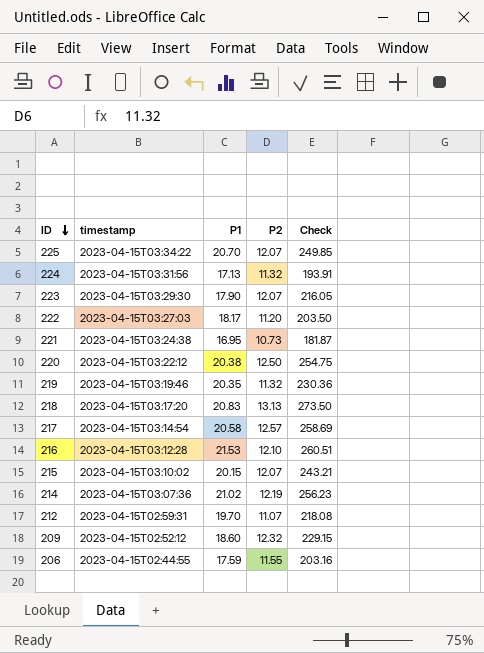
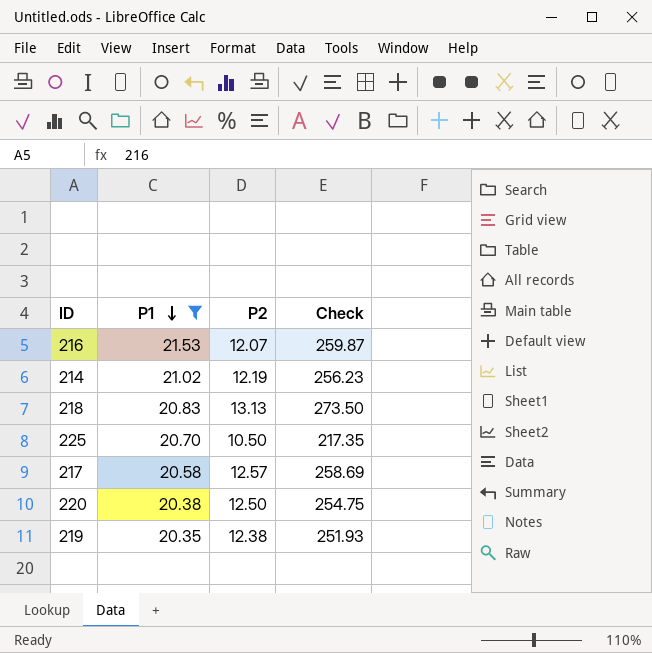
filter: none -> P1 >= 20.35
row order: ID descending -> P1 descending
column timestamp | position: 2 -> none
216 | P2: 12.10 -> 12.07
216 | Check: 260.51 -> 259.87
225 | P2: 12.07 -> 10.50
225 | Check: 249.85 -> 217.35
219 | P2: 11.32 -> 12.38
219 | Check: 230.36 -> 251.93

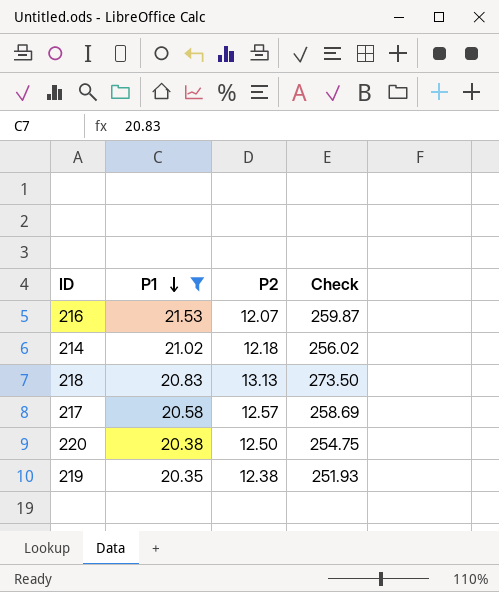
row 225: 20.70 | 10.50 | 217.35 -> none
214 | P2: 12.19 -> 12.18
214 | Check: 256.23 -> 256.02

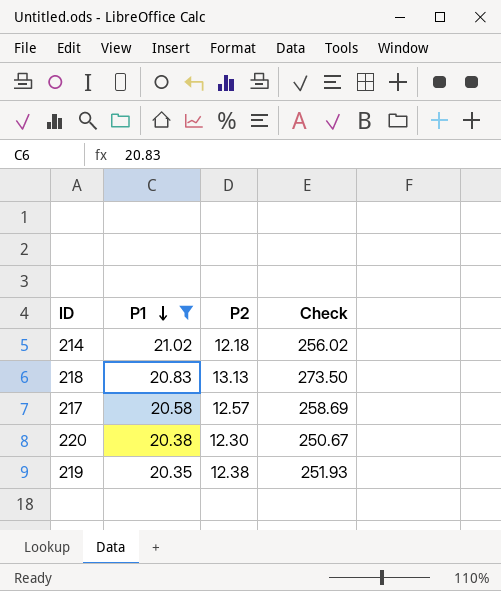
row 216: 21.53 | 12.07 | 259.87 -> none
220 | P2: 12.50 -> 12.30
220 | Check: 254.75 -> 250.67

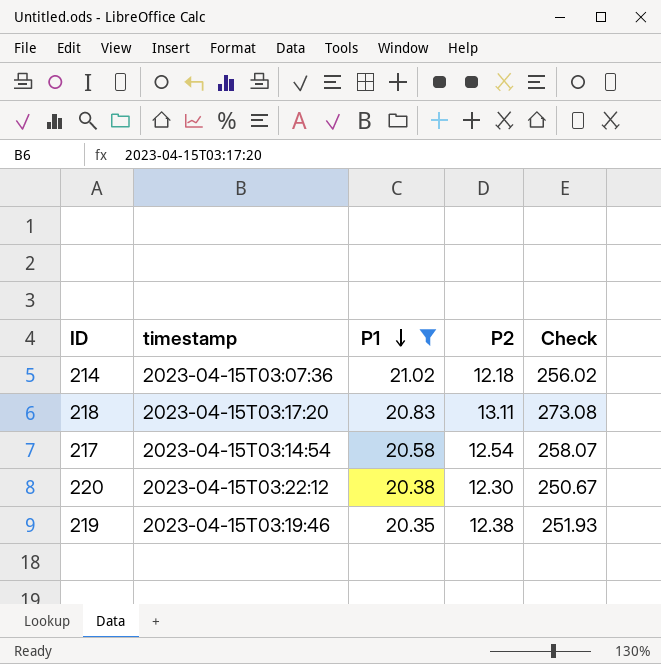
column timestamp | position: none -> 2
218 | P2: 13.13 -> 13.11
218 | Check: 273.50 -> 273.08
217 | P2: 12.57 -> 12.54
217 | Check: 258.69 -> 258.07

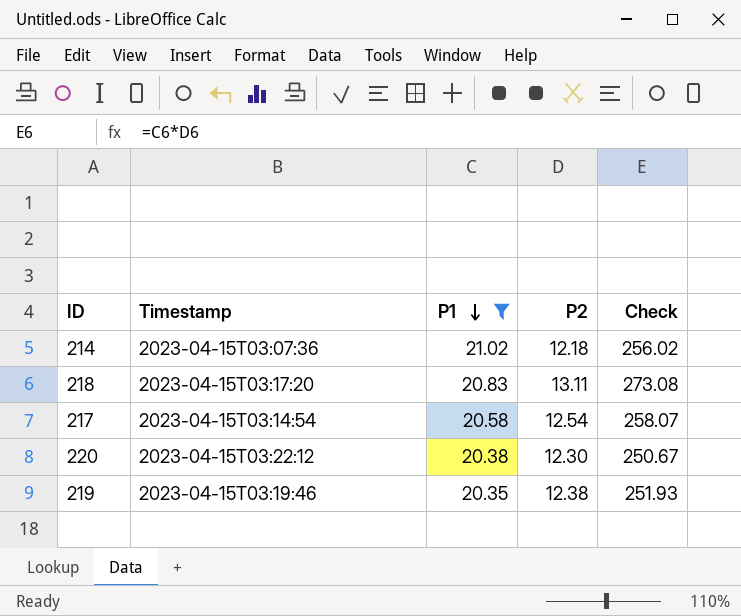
column name: timestamp -> Timestamp

